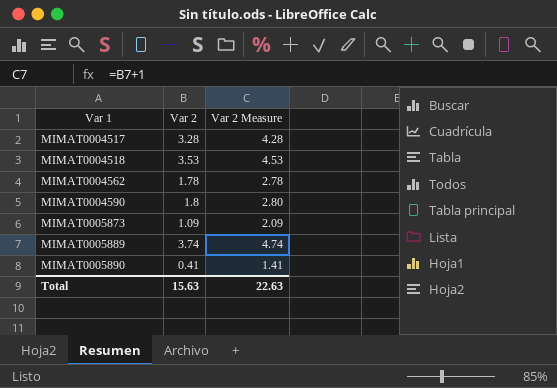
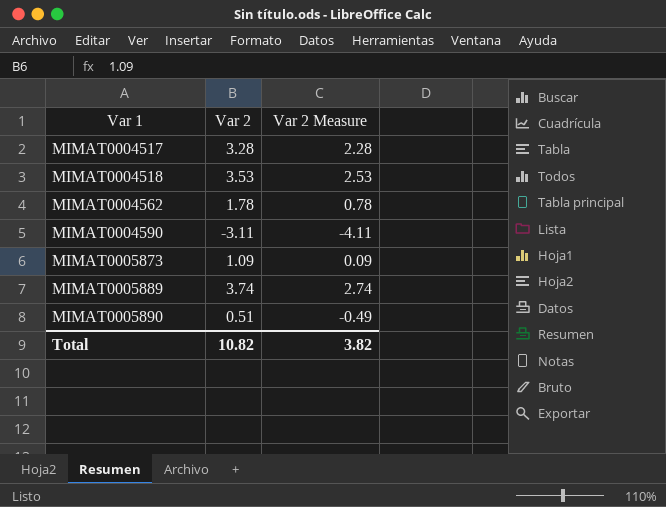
column Var 2 Measure | formula: [Var 2] + 1 -> [Var 2] - 1
MIMAT0004590 | Var 2: 1.8 -> -3.11
MIMAT0005890 | Var 2: 0.41 -> 0.51
Total | Var 2: 15.63 -> 10.82
Total | Var 2 Measure: 22.63 -> 3.82

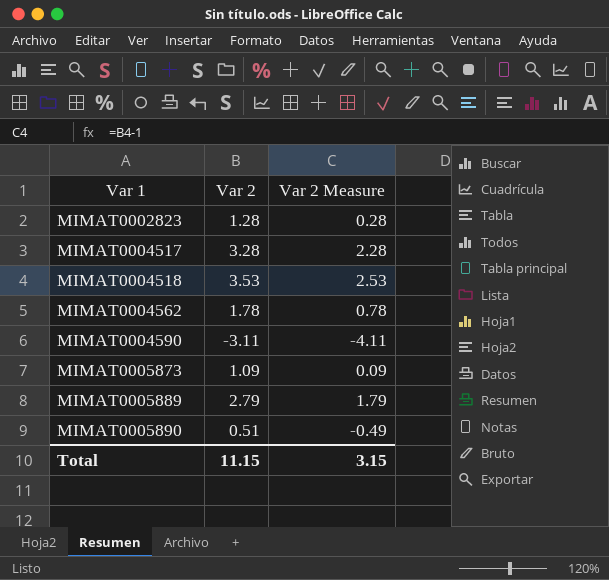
row MIMAT0002823: none -> 1.28 | 0.28
MIMAT0005889 | Var 2: 3.74 -> 2.79
MIMAT0005889 | Var 2 Measure: 2.74 -> 1.79
Total | Var 2: 10.82 -> 11.15
Total | Var 2 Measure: 3.82 -> 3.15

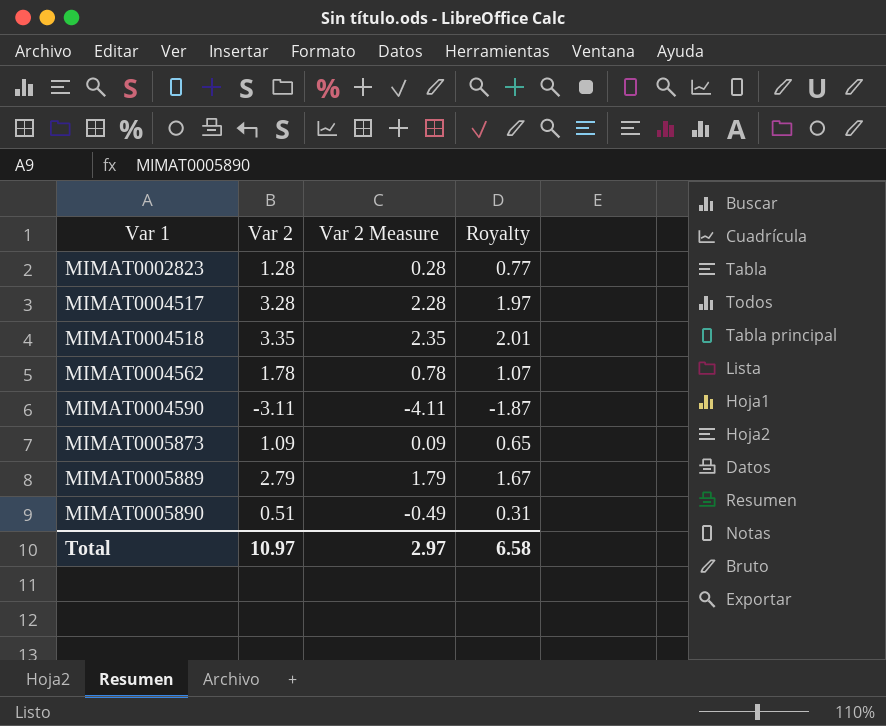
column Royalty | formula: none -> [Var 2] * 0.6
MIMAT0004518 | Var 2: 3.53 -> 3.35
MIMAT0004518 | Var 2 Measure: 2.53 -> 2.35
Total | Var 2: 11.15 -> 10.97
Total | Var 2 Measure: 3.15 -> 2.97

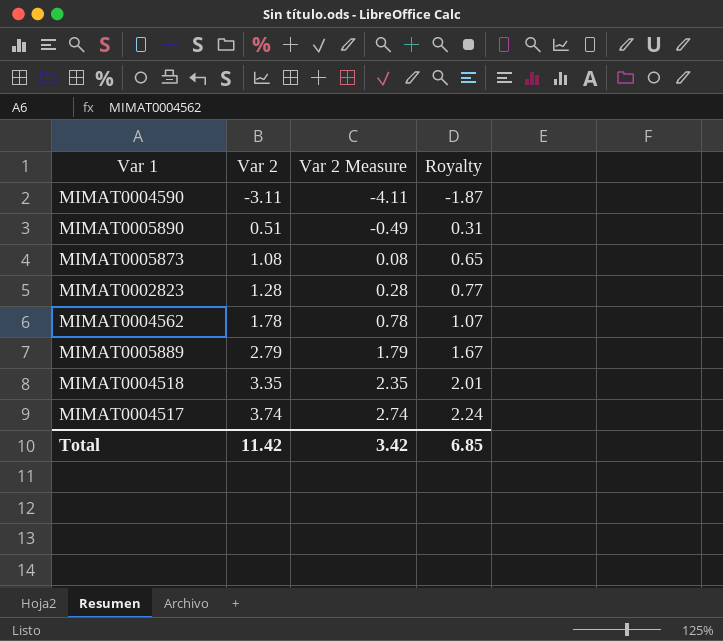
row order: Var 1 ascending -> Var 2 ascending
MIMAT0005873 | Var 2: 1.09 -> 1.08
MIMAT0005873 | Var 2 Measure: 0.09 -> 0.08
MIMAT0004517 | Var 2: 3.28 -> 3.74
MIMAT0004517 | Var 2 Measure: 2.28 -> 2.74
MIMAT0004517 | Royalty: 1.97 -> 2.24
Total | Var 2: 10.97 -> 11.42
Total | Var 2 Measure: 2.97 -> 3.42
Total | Royalty: 6.58 -> 6.85

